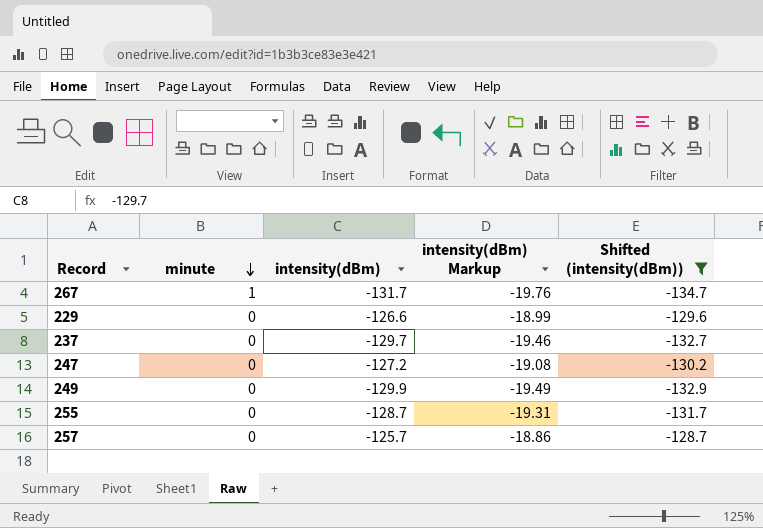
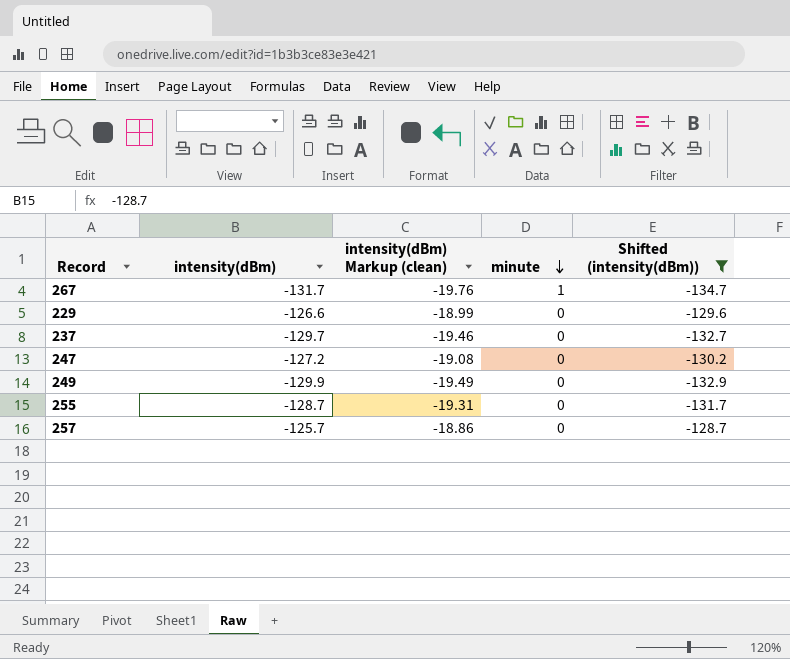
column name: intensity(dBm) Markup -> intensity(dBm) Markup (clean)
column minute | position: 2 -> 4

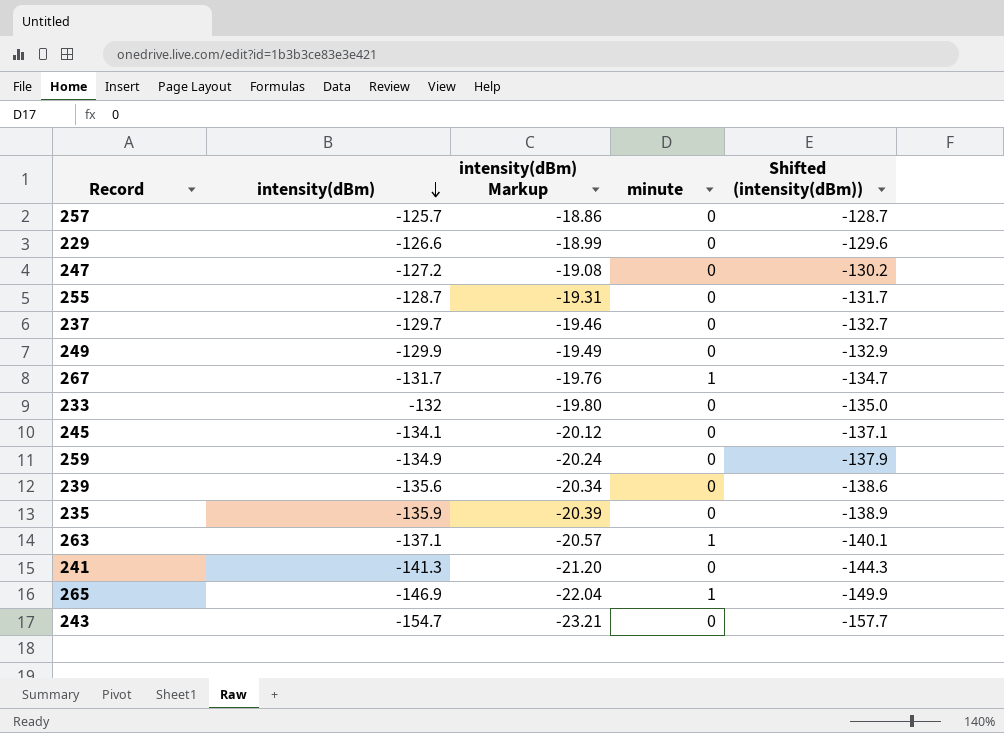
filter: Shifted (intensity(dBm)) >= -134.7 -> none
row order: minute descending -> intensity(dBm) descending
column name: intensity(dBm) Markup (clean) -> intensity(dBm) Markup

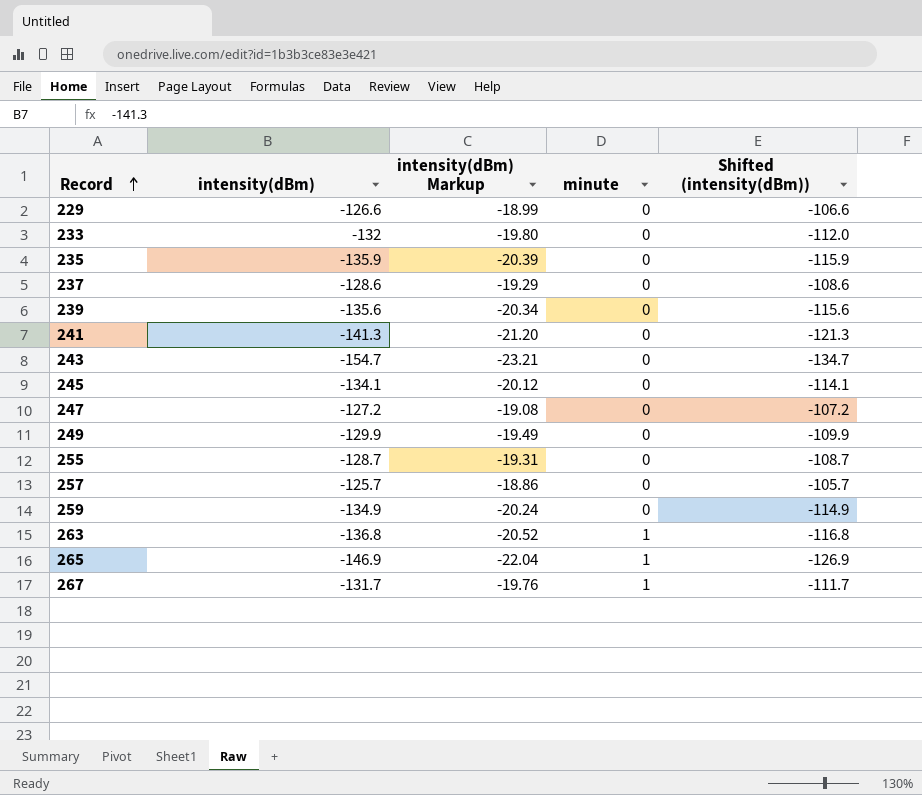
row order: intensity(dBm) descending -> Record ascending
column Shifted (intensity(dBm)) | formula: [intensity(dBm)] - 3 -> [intensity(dBm)] + 20
237 | intensity(dBm): -129.7 -> -128.6
237 | intensity(dBm) Markup: -19.46 -> -19.29
263 | intensity(dBm): -137.1 -> -136.8
263 | intensity(dBm) Markup: -20.57 -> -20.52

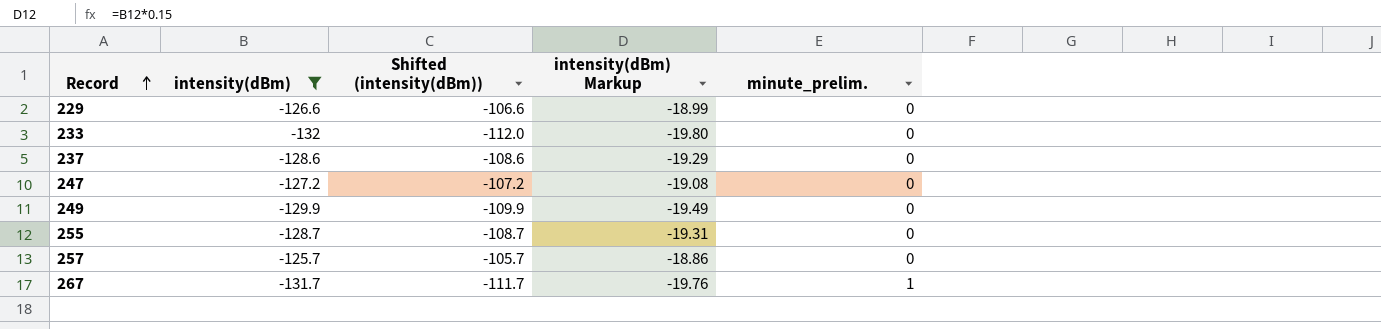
filter: none -> intensity(dBm) >= -132
column Shifted (intensity(dBm)) | position: 5 -> 3
column name: minute -> minute_prelim.

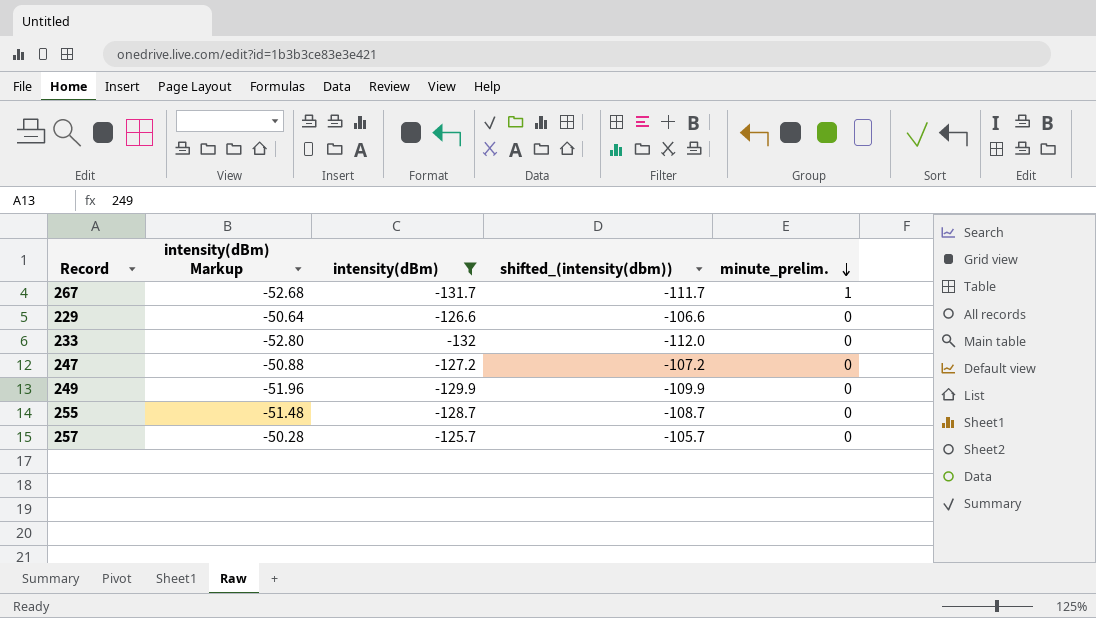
row order: Record ascending -> minute_prelim. descending
column intensity(dBm) Markup | formula: [intensity(dBm)] * 0.15 -> [intensity(dBm)] * 0.4
column intensity(dBm) Markup | position: 4 -> 2
column name: Shifted (intensity(dBm)) -> shifted_(intensity(dbm))
row 237: -128.6 | -108.6 | -19.29 | 0 -> none

